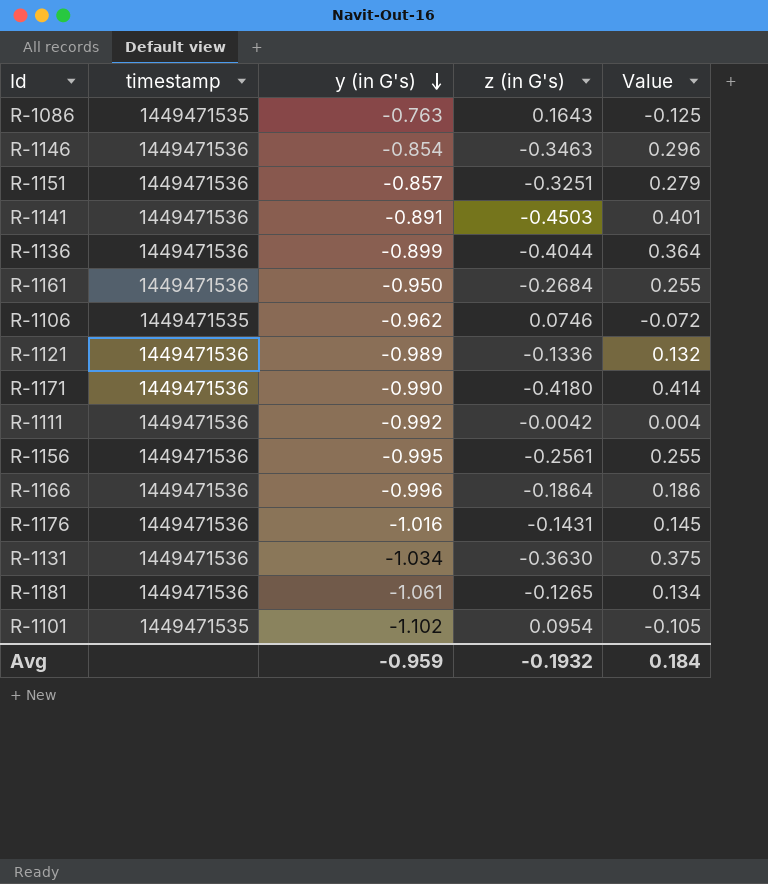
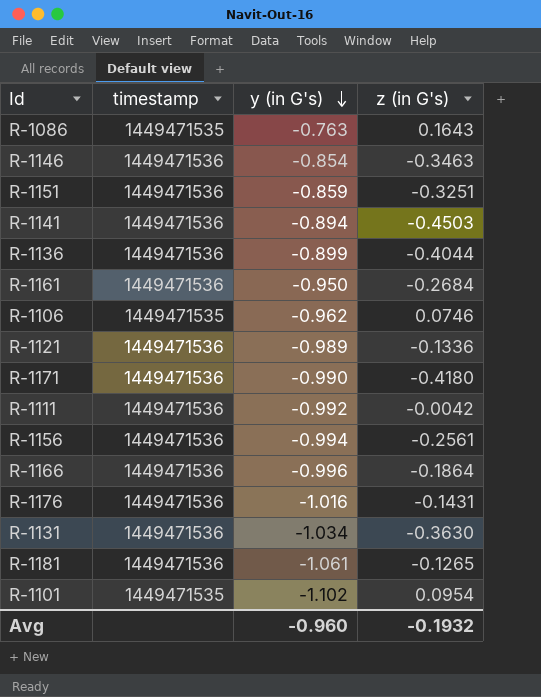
column Value | formula: [y (in G's)] * [z (in G's)] -> none
R-1151 | y (in G's): -0.857 -> -0.859
R-1141 | y (in G's): -0.891 -> -0.894
R-1156 | y (in G's): -0.995 -> -0.994
Avg | y (in G's): -0.959 -> -0.960

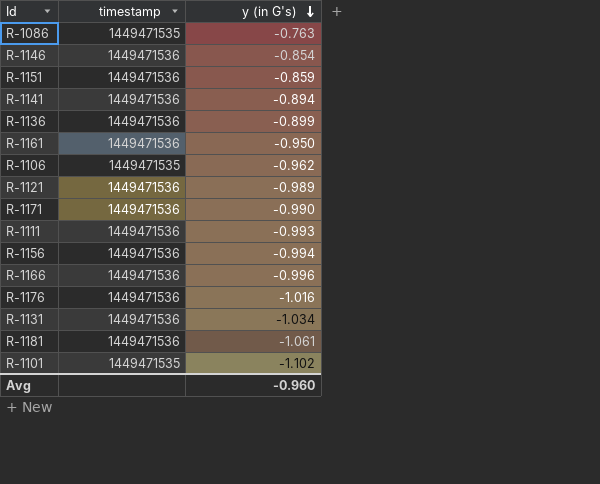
column z (in G's) | position: 4 -> none
R-1111 | y (in G's): -0.992 -> -0.993

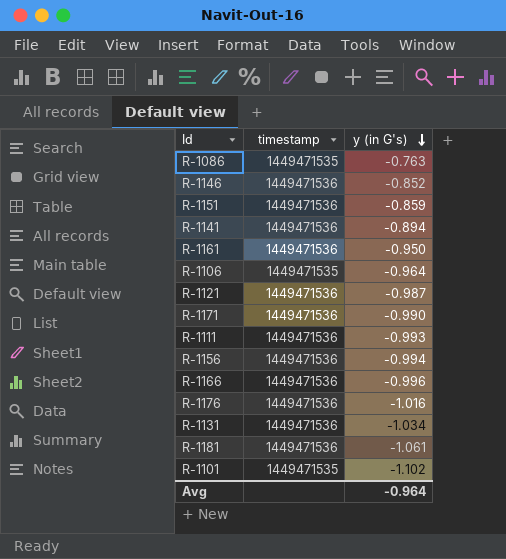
row R-1136: 1449471536 | -0.899 -> none
R-1146 | y (in G's): -0.854 -> -0.852
R-1106 | y (in G's): -0.962 -> -0.964
R-1121 | y (in G's): -0.989 -> -0.987
Avg | y (in G's): -0.960 -> -0.964

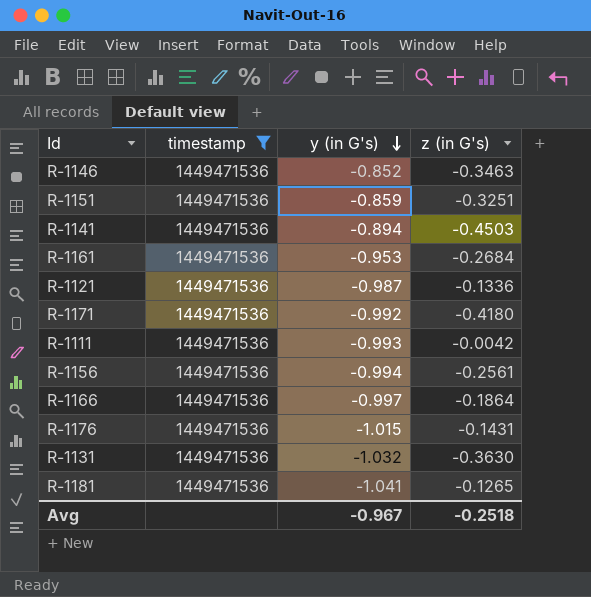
filter: none -> timestamp = 1449471536
column z (in G's) | position: none -> 4
R-1161 | y (in G's): -0.950 -> -0.953
R-1171 | y (in G's): -0.990 -> -0.992
R-1166 | y (in G's): -0.996 -> -0.997
R-1176 | y (in G's): -1.016 -> -1.015
R-1131 | y (in G's): -1.034 -> -1.032
R-1181 | y (in G's): -1.061 -> -1.041
Avg | y (in G's): -0.964 -> -0.967

